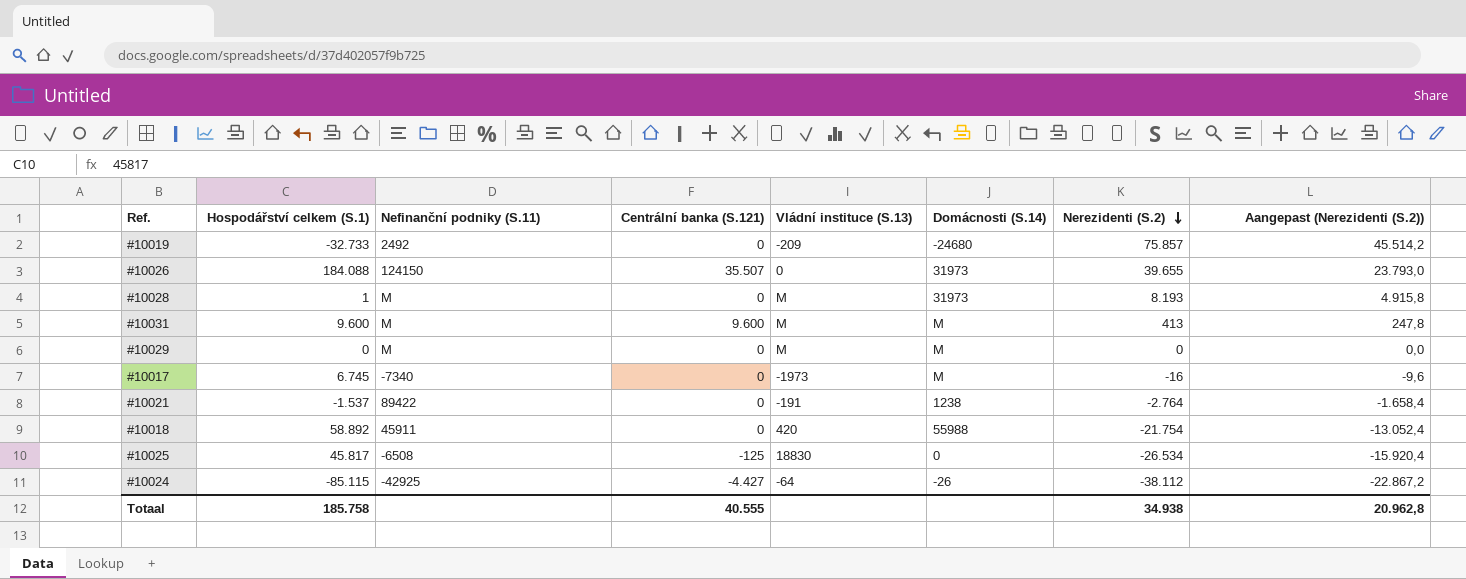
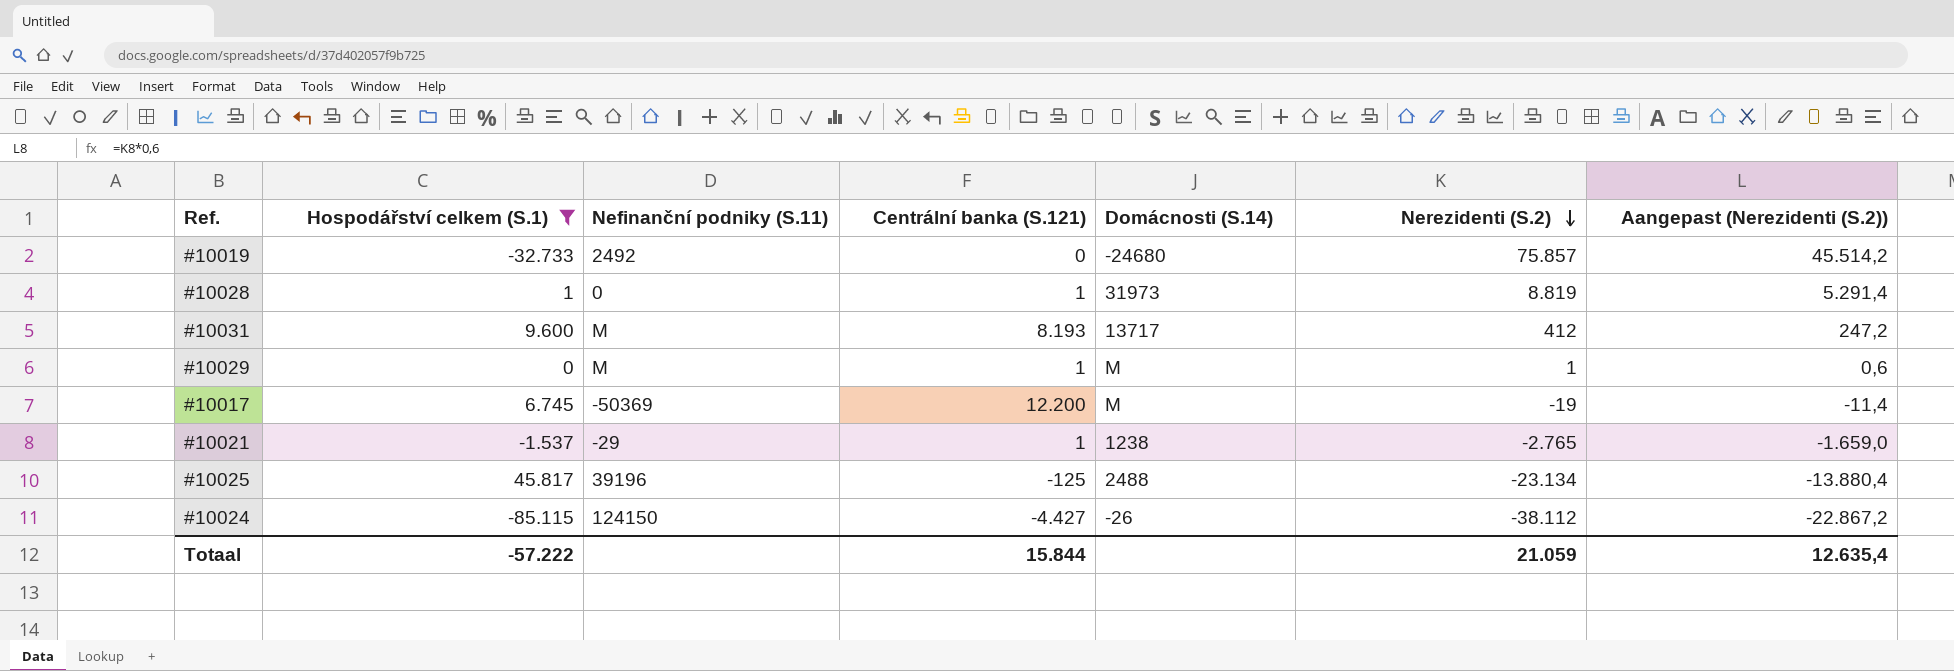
filter: none -> Hospodářství celkem (S.1) <= 45.817
column Vládní instituce (S.13) | position: 5 -> none
#10028 | Nefinanční podniky (S.11): M -> 0
#10028 | Centrální banka (S.121): 0 -> 1
#10028 | Nerezidenti (S.2): 8.193 -> 8.819
#10028 | Aangepast (Nerezidenti (S.2)): 4.915,8 -> 5.291,4
#10031 | Centrální banka (S.121): 9.600 -> 8.193
#10031 | Domácnosti (S.14): M -> 13717
#10031 | Nerezidenti (S.2): 413 -> 412
#10031 | Aangepast (Nerezidenti (S.2)): 247,8 -> 247,2
#10029 | Centrální banka (S.121): 0 -> 1
#10029 | Nerezidenti (S.2): 0 -> 1
#10029 | Aangepast (Nerezidenti (S.2)): 0,0 -> 0,6
#10017 | Nefinanční podniky (S.11): -7340 -> -50369
#10017 | Centrální banka (S.121): 0 -> 12.200
#10017 | Nerezidenti (S.2): -16 -> -19
#10017 | Aangepast (Nerezidenti (S.2)): -9,6 -> -11,4
#10021 | Nefinanční podniky (S.11): 89422 -> -29
#10021 | Centrální banka (S.121): 0 -> 1
#10021 | Nerezidenti (S.2): -2.764 -> -2.765
#10021 | Aangepast (Nerezidenti (S.2)): -1.658,4 -> -1.659,0
#10025 | Nefinanční podniky (S.11): -6508 -> 39196
#10025 | Domácnosti (S.14): 0 -> 2488
#10025 | Nerezidenti (S.2): -26.534 -> -23.134
#10025 | Aangepast (Nerezidenti (S.2)): -15.920,4 -> -13.880,4
#10024 | Nefinanční podniky (S.11): -42925 -> 124150
Totaal | Hospodářství celkem (S.1): 185.758 -> -57.222
Totaal | Centrální banka (S.121): 40.555 -> 15.844
Totaal | Nerezidenti (S.2): 34.938 -> 21.059
Totaal | Aangepast (Nerezidenti (S.2)): 20.962,8 -> 12.635,4

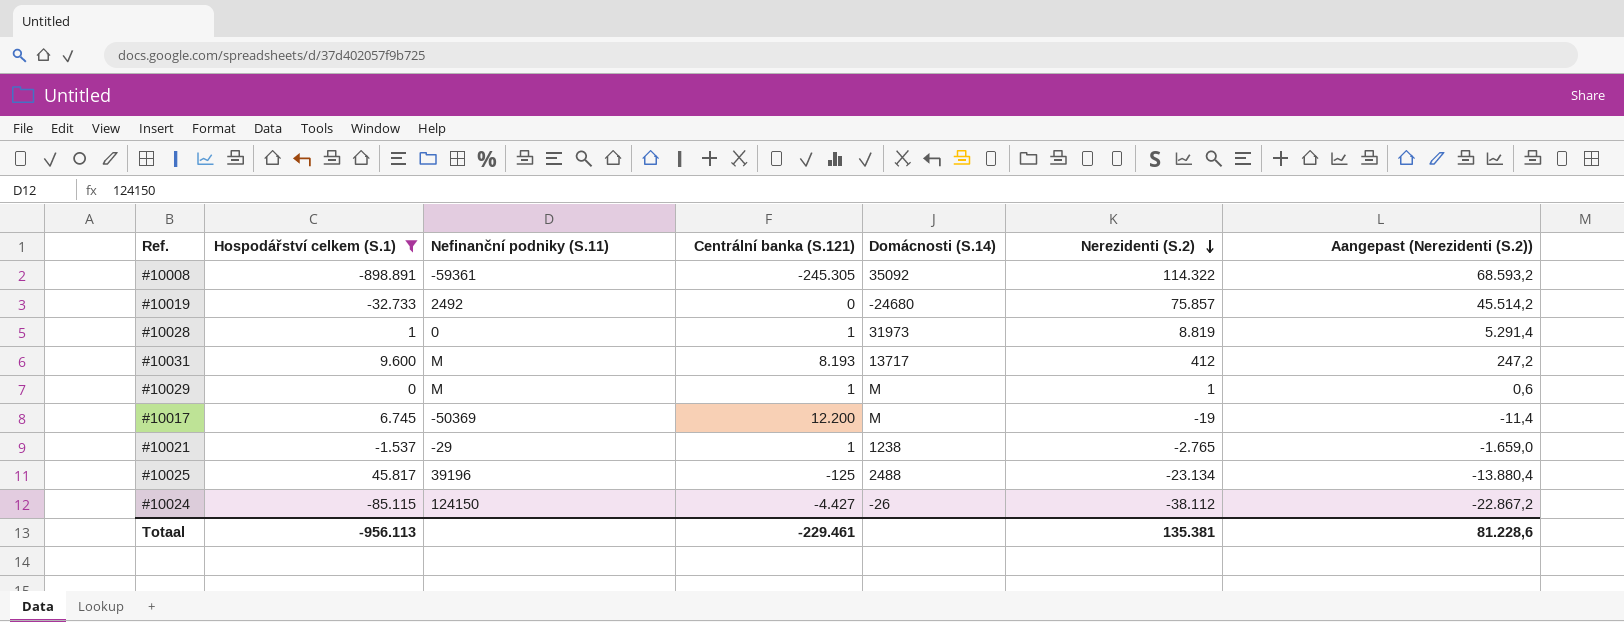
row #10008: none -> -898.891 | -59361 | -245.305 | 35092 | 114.322 | 68.593,2
Totaal | Hospodářství celkem (S.1): -57.222 -> -956.113
Totaal | Centrální banka (S.121): 15.844 -> -229.461
Totaal | Nerezidenti (S.2): 21.059 -> 135.381
Totaal | Aangepast (Nerezidenti (S.2)): 12.635,4 -> 81.228,6

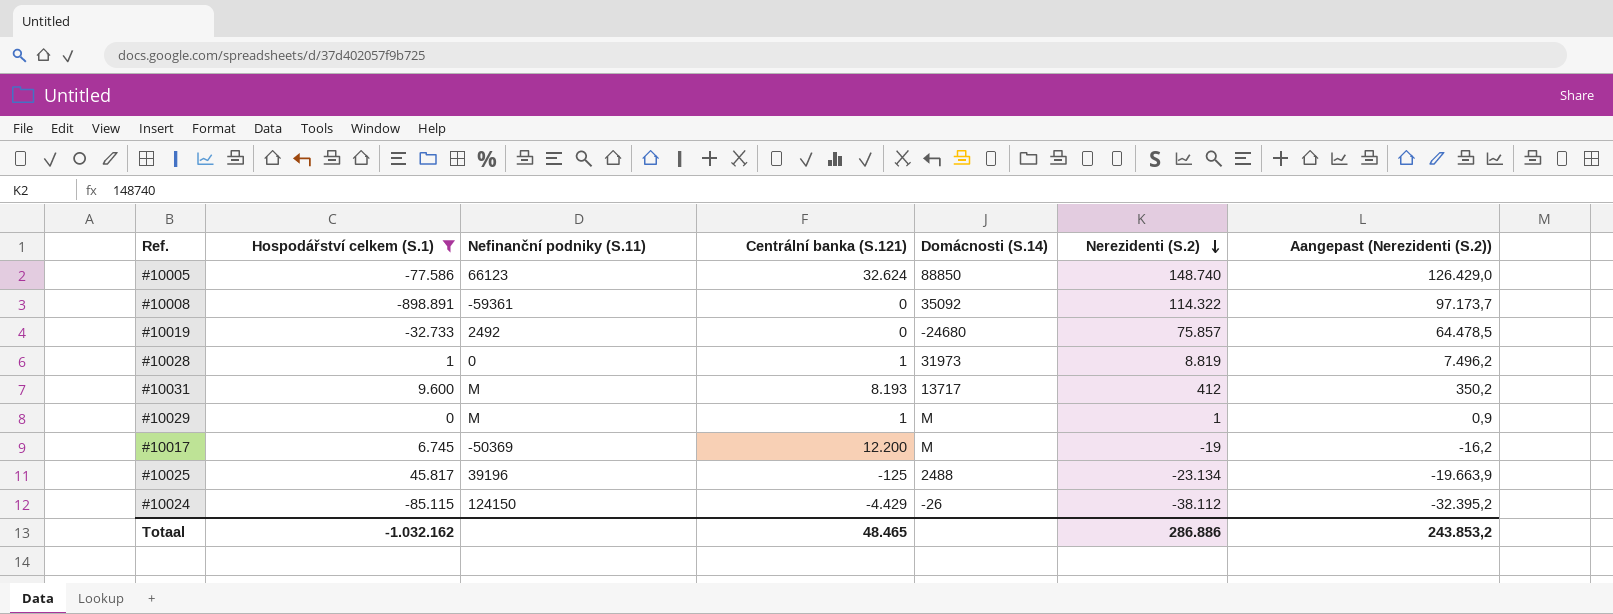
column Aangepast (Nerezidenti (S.2)) | formula: [Nerezidenti (S.2)] * 0,6 -> [Nerezidenti (S.2)] * 0,85
row #10021: -1.537 | -29 | 1 | 1238 | -2.765 | -1.659,0 -> none
row #10005: none -> -77.586 | 66123 | 32.624 | 88850 | 148.740 | 126.429,0
#10008 | Centrální banka (S.121): -245.305 -> 0
#10024 | Centrální banka (S.121): -4.427 -> -4.429
Totaal | Hospodářství celkem (S.1): -956.113 -> -1.032.162
Totaal | Centrální banka (S.121): -229.461 -> 48.465
Totaal | Nerezidenti (S.2): 135.381 -> 286.886
Totaal | Aangepast (Nerezidenti (S.2)): 81.228,6 -> 243.853,2

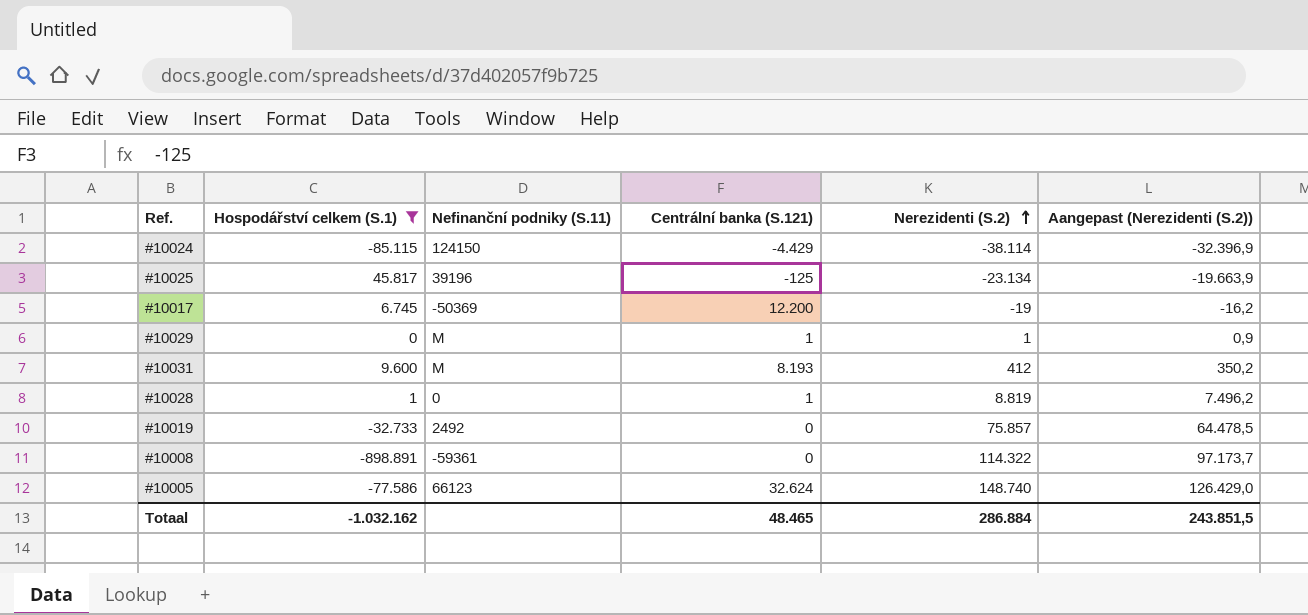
row order: Nerezidenti (S.2) descending -> Nerezidenti (S.2) ascending
column Domácnosti (S.14) | position: 5 -> none
#10024 | Nerezidenti (S.2): -38.112 -> -38.114
#10024 | Aangepast (Nerezidenti (S.2)): -32.395,2 -> -32.396,9
Totaal | Nerezidenti (S.2): 286.886 -> 286.884
Totaal | Aangepast (Nerezidenti (S.2)): 243.853,2 -> 243.851,5

